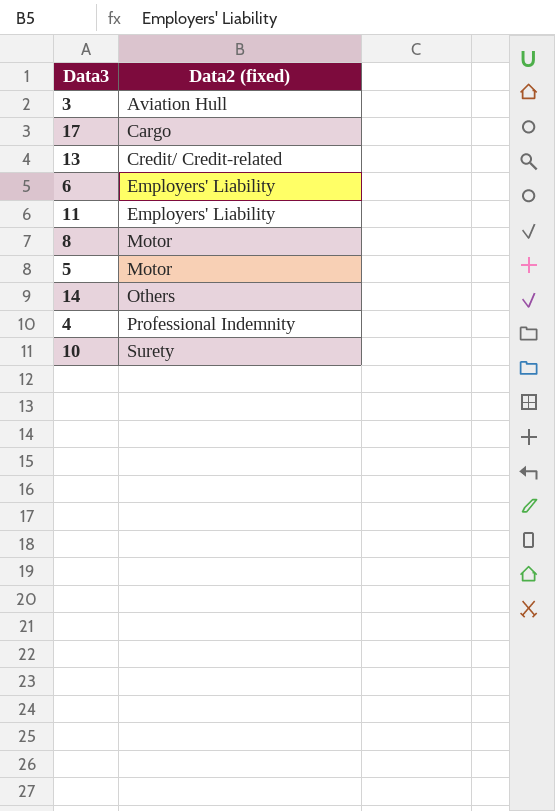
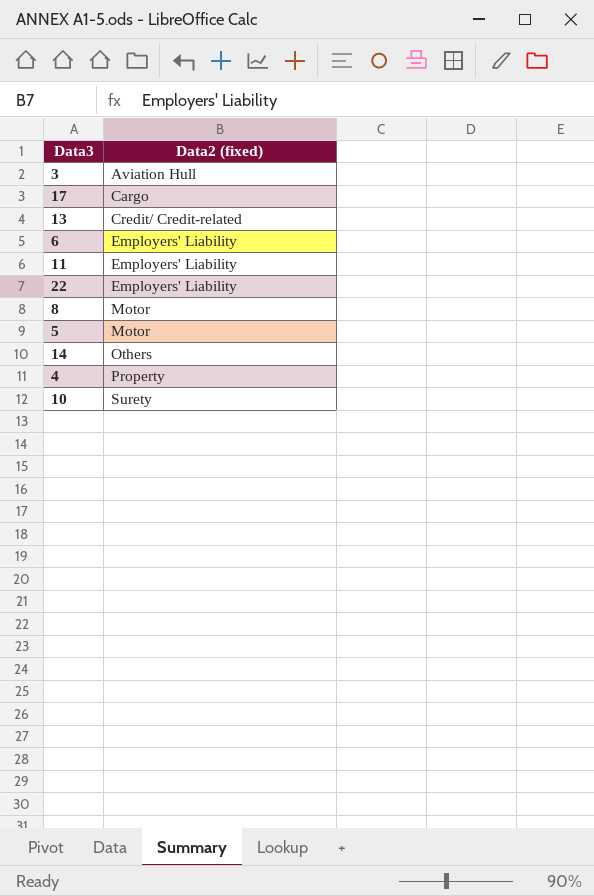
row 22: none -> Employers' Liability
4 | Data2 (fixed): Professional Indemnity -> Property

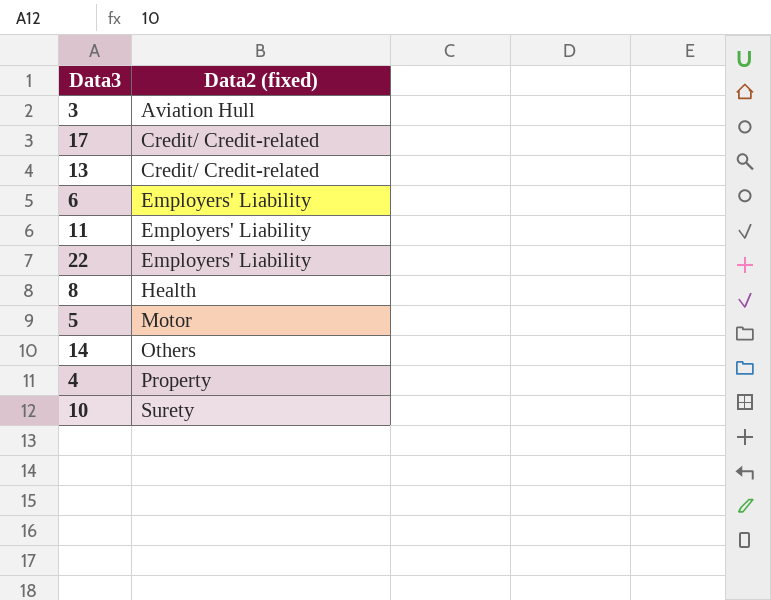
17 | Data2 (fixed): Cargo -> Credit/ Credit-related
8 | Data2 (fixed): Motor -> Health

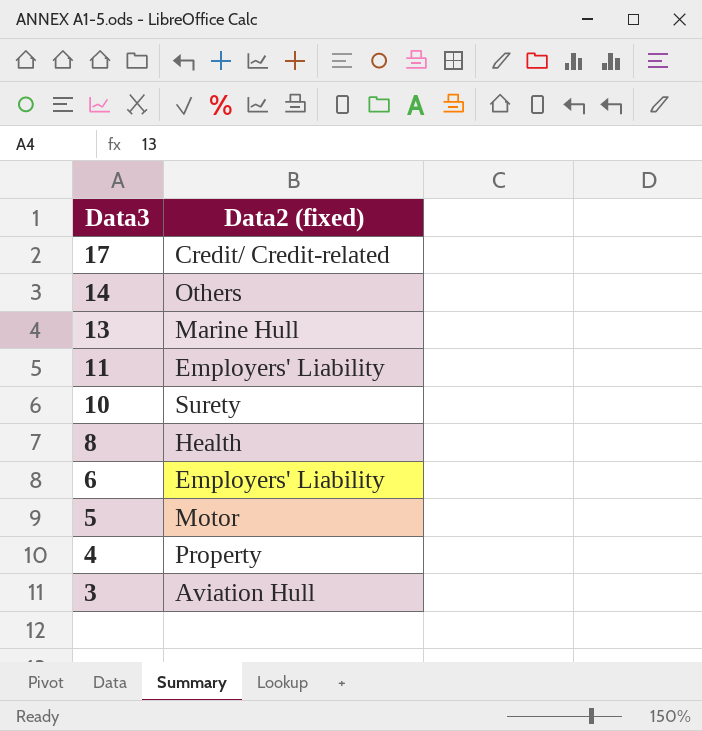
row order: Data2 (fixed) ascending -> Data3 descending
row 22: Employers' Liability -> none
13 | Data2 (fixed): Credit/ Credit-related -> Marine Hull

